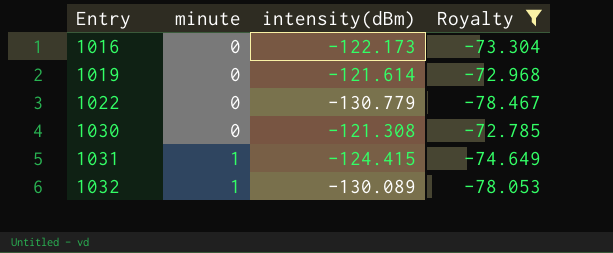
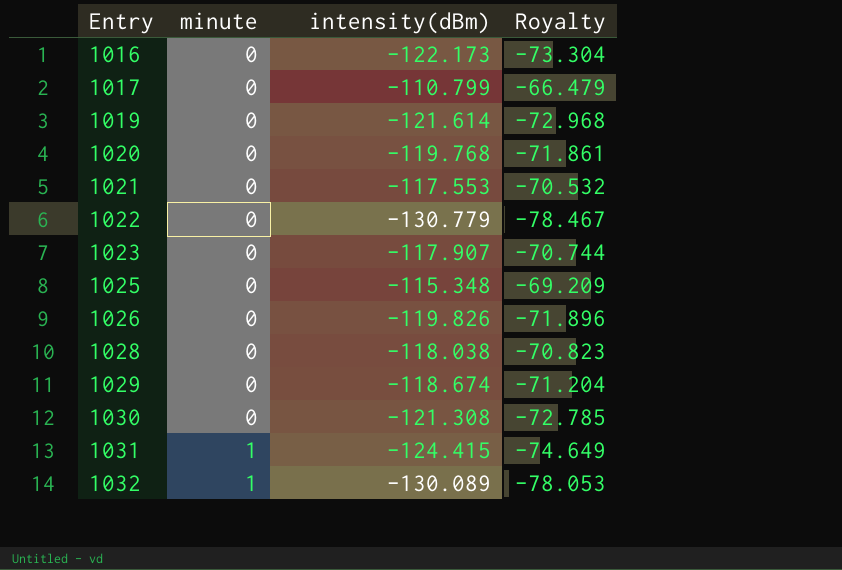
filter: Royalty <= -72.785 -> none

